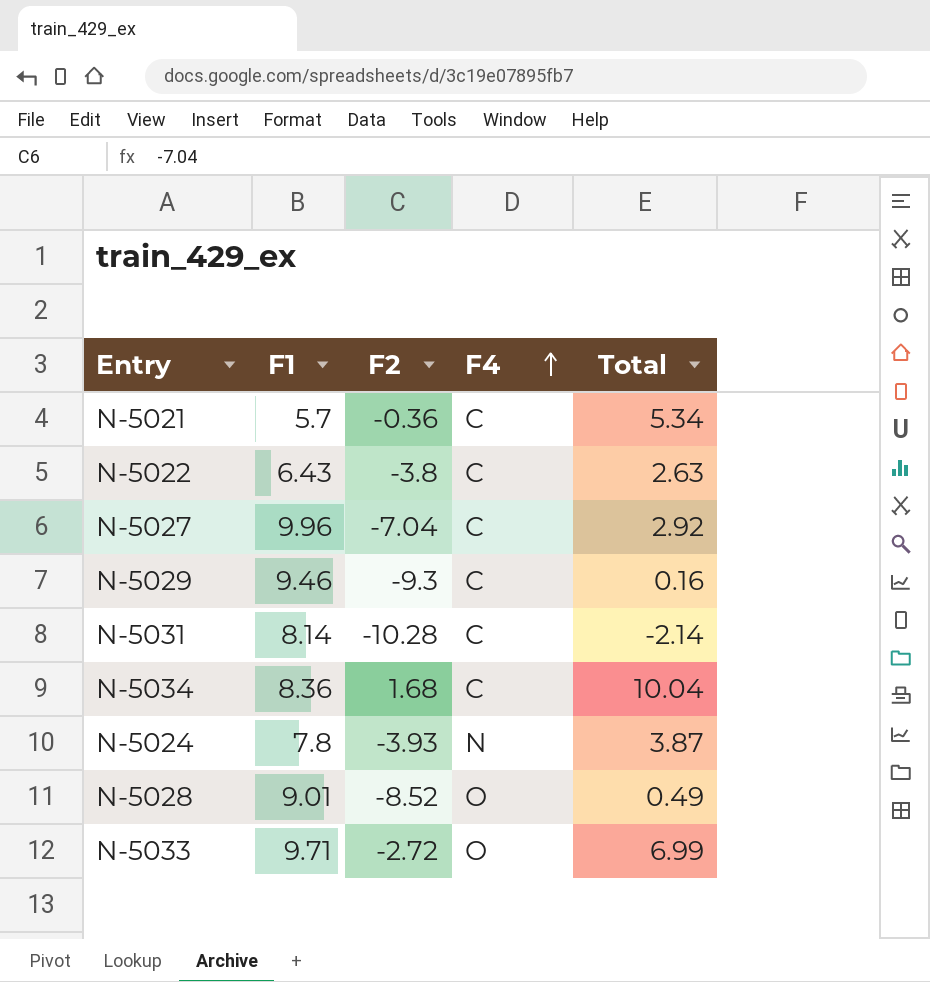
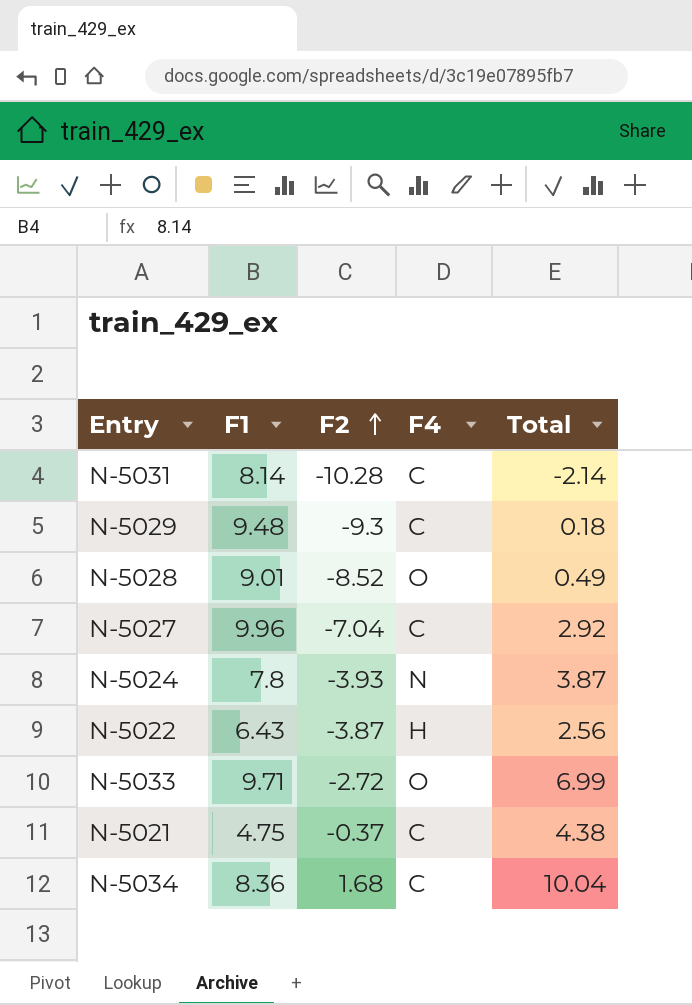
row order: F4 ascending -> F2 ascending
N-5029 | F1: 9.46 -> 9.48
N-5029 | Total: 0.16 -> 0.18
N-5022 | F2: -3.8 -> -3.87
N-5022 | F4: C -> H
N-5022 | Total: 2.63 -> 2.56
N-5021 | F1: 5.7 -> 4.75
N-5021 | F2: -0.36 -> -0.37
N-5021 | Total: 5.34 -> 4.38

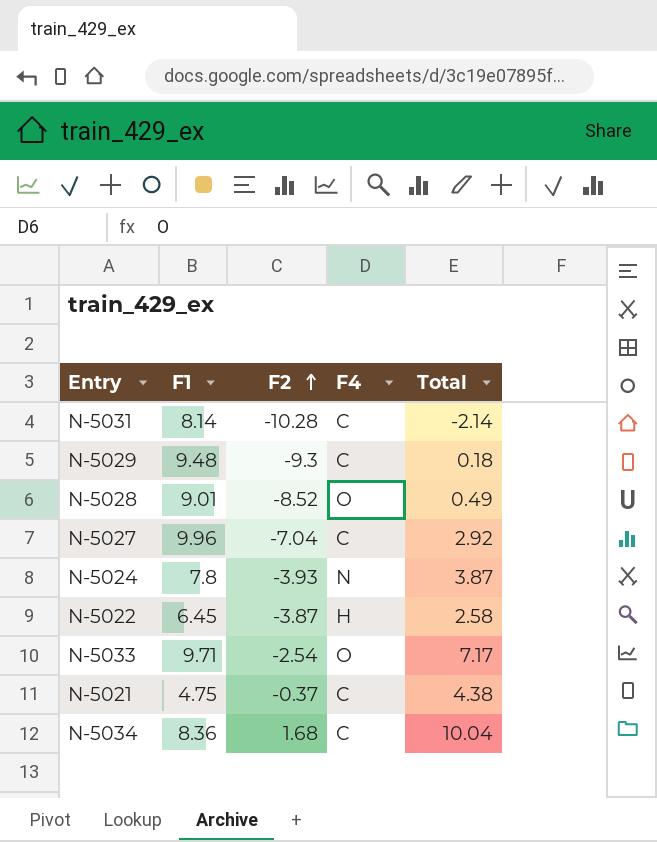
N-5022 | F1: 6.43 -> 6.45
N-5022 | Total: 2.56 -> 2.58
N-5033 | F2: -2.72 -> -2.54
N-5033 | Total: 6.99 -> 7.17

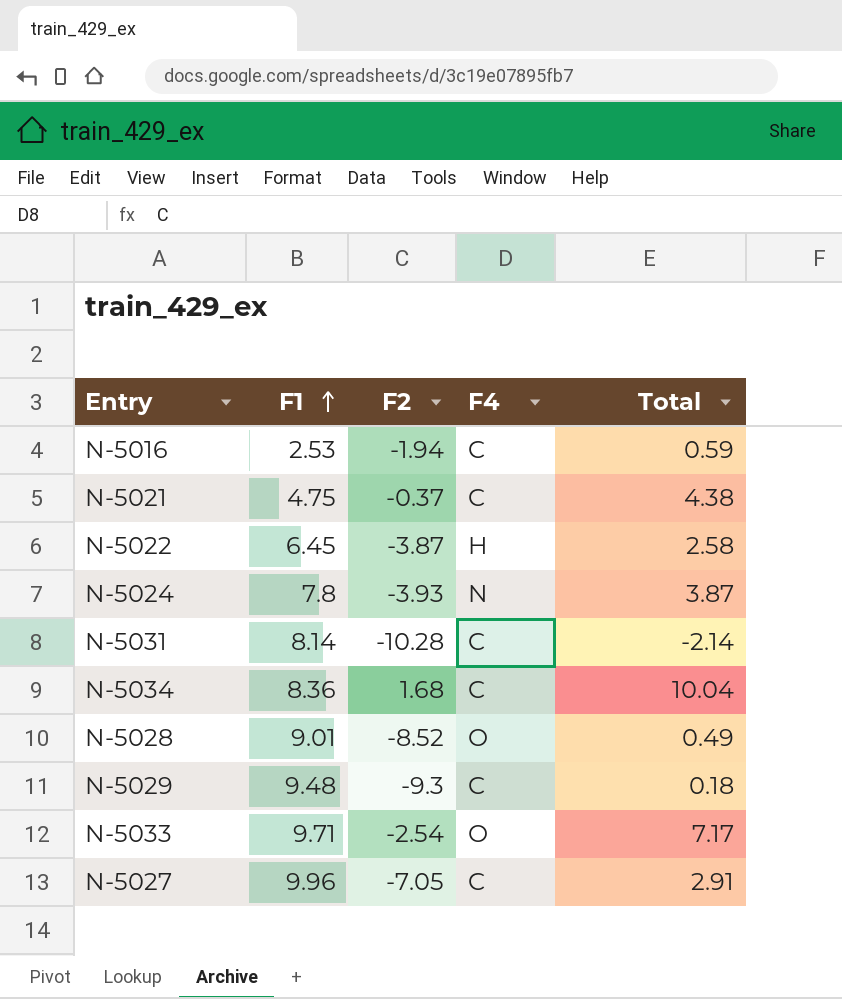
row order: F2 ascending -> F1 ascending
row N-5016: none -> 2.53 | -1.94 | C | 0.59
N-5027 | F2: -7.04 -> -7.05
N-5027 | Total: 2.92 -> 2.91

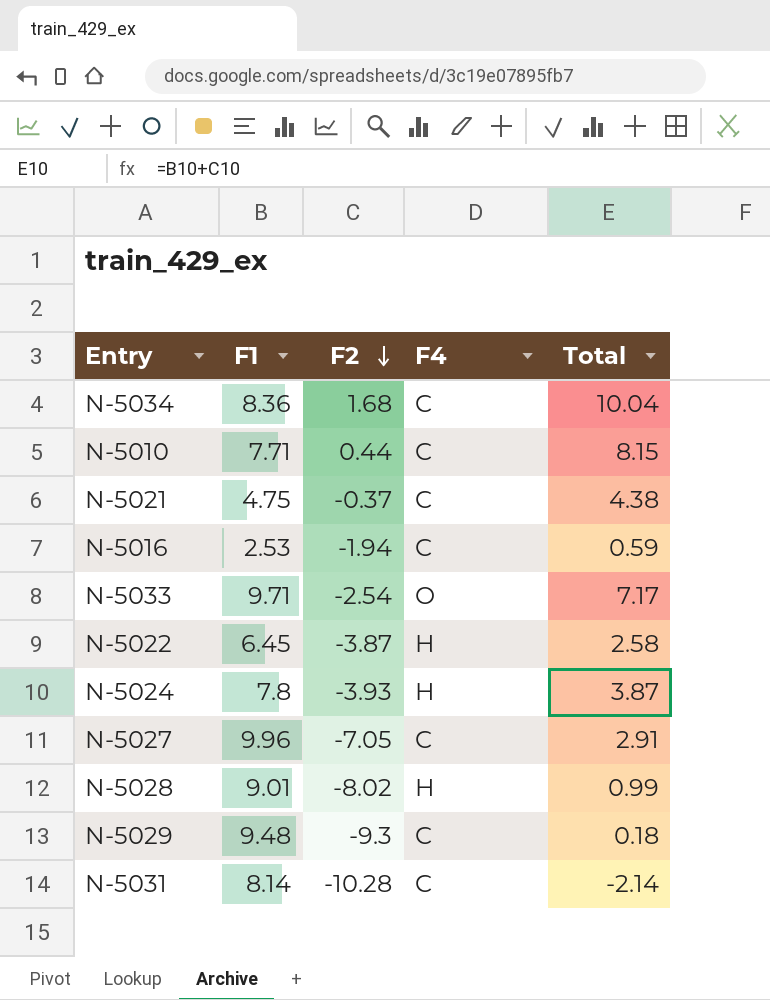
row order: F1 ascending -> F2 descending
row N-5010: none -> 7.71 | 0.44 | C | 8.15
N-5024 | F4: N -> H
N-5028 | F2: -8.52 -> -8.02
N-5028 | F4: O -> H
N-5028 | Total: 0.49 -> 0.99

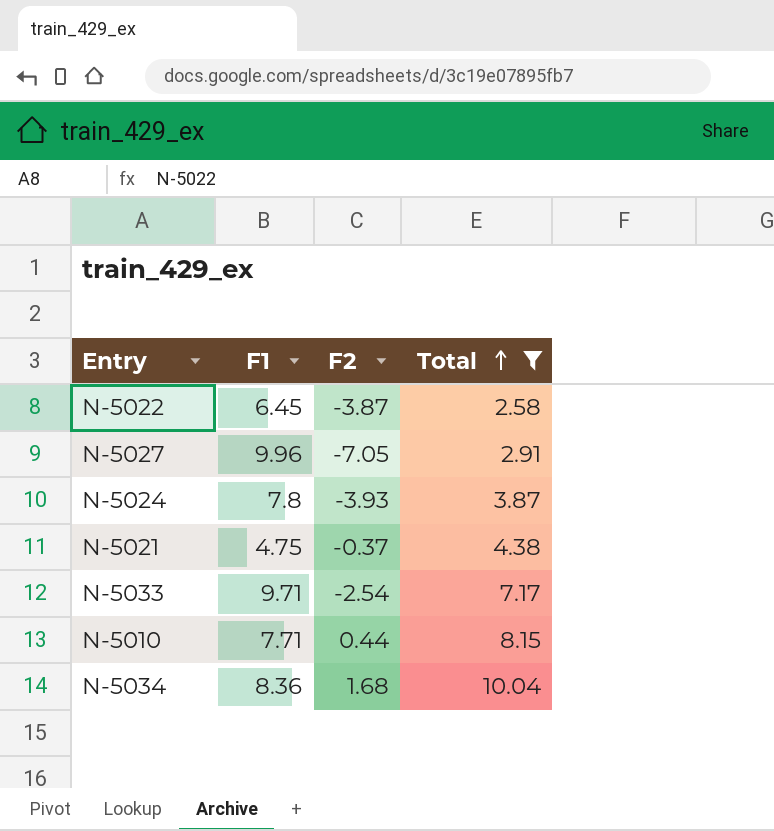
filter: none -> Total >= 2.58
row order: F2 descending -> Total ascending
column F4 | position: 4 -> none

